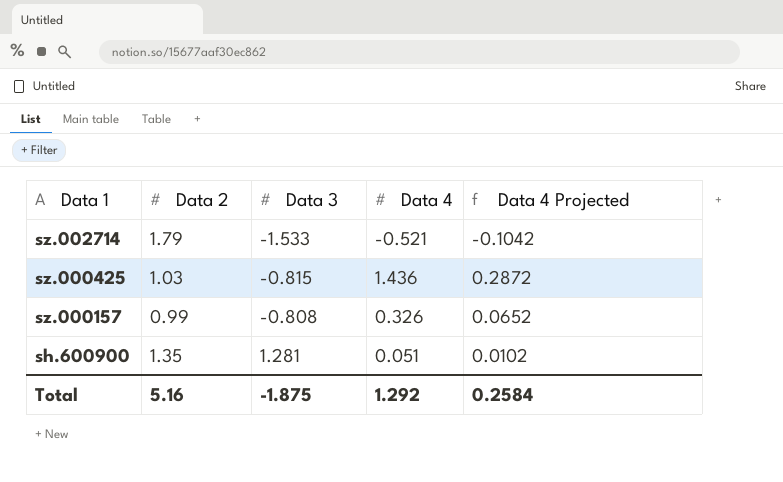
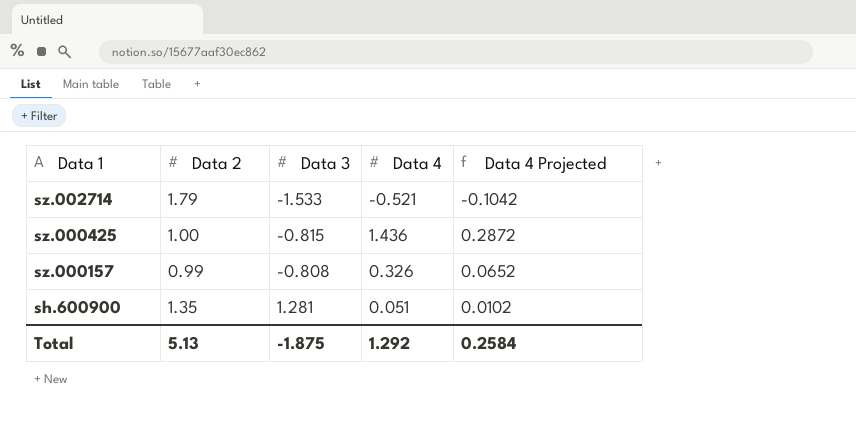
sz.000425 | Data 2: 1.03 -> 1.00
Total | Data 2: 5.16 -> 5.13

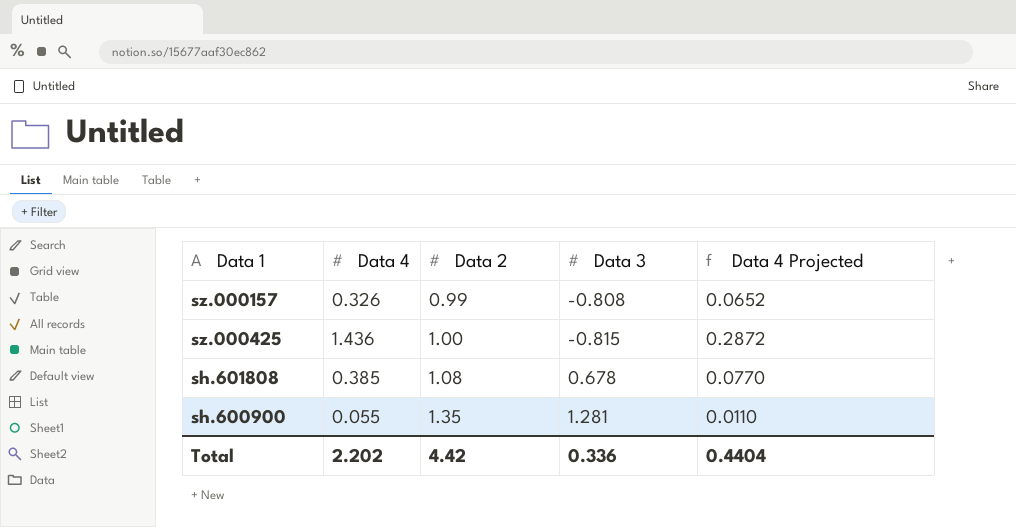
row order: Data 1 descending -> Data 2 ascending
column Data 4 | position: 4 -> 2
row sz.002714: 1.79 | -1.533 | -0.521 | -0.1042 -> none
row sh.601808: none -> 0.385 | 1.08 | 0.678 | 0.0770
sh.600900 | Data 4: 0.051 -> 0.055
sh.600900 | Data 4 Projected: 0.0102 -> 0.0110
Total | Data 4: 1.292 -> 2.202
Total | Data 2: 5.13 -> 4.42
Total | Data 3: -1.875 -> 0.336
Total | Data 4 Projected: 0.2584 -> 0.4404

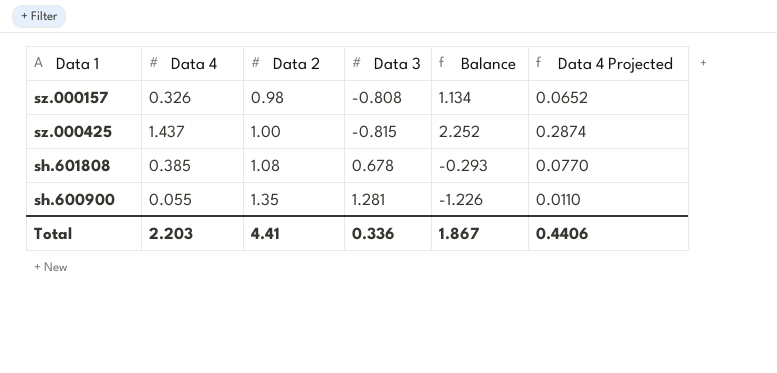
column Balance | formula: none -> [Data 4] - [Data 3]
sz.000157 | Data 2: 0.99 -> 0.98
sz.000425 | Data 4: 1.436 -> 1.437
sz.000425 | Data 4 Projected: 0.2872 -> 0.2874
Total | Data 4: 2.202 -> 2.203
Total | Data 2: 4.42 -> 4.41
Total | Data 4 Projected: 0.4404 -> 0.4406

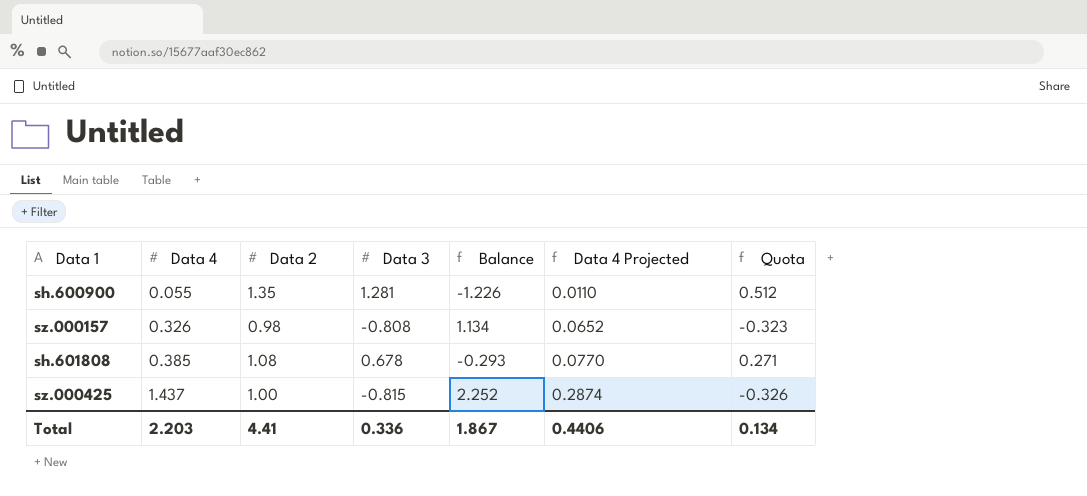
row order: Data 2 ascending -> Data 4 ascending
column Quota | formula: none -> [Data 3] * 0.4

